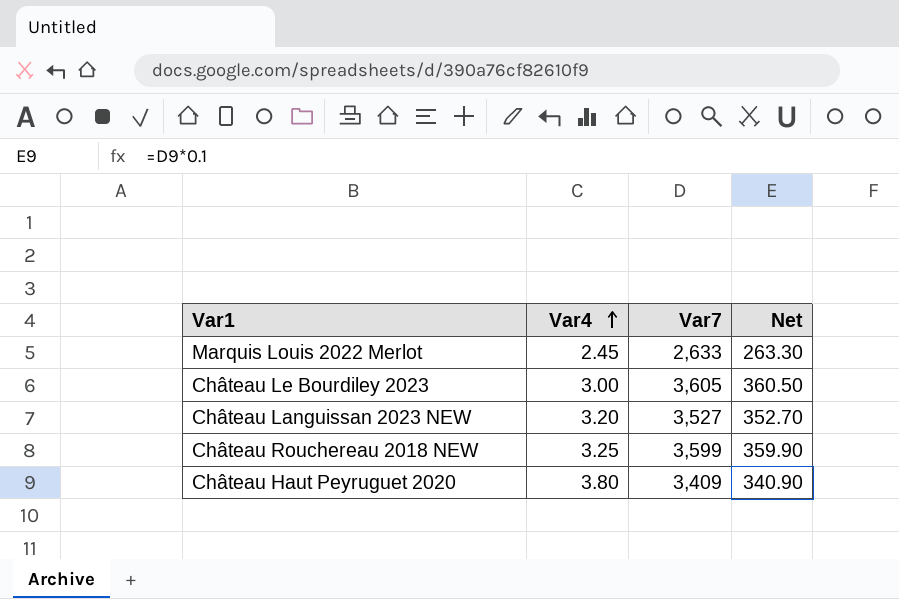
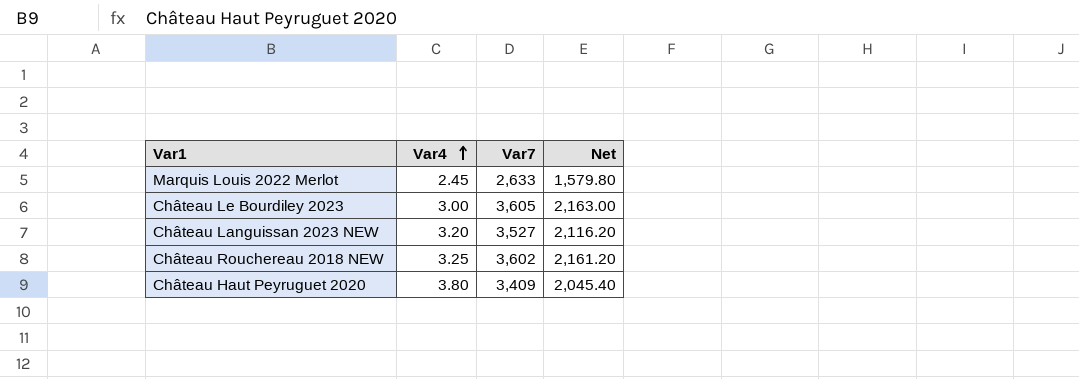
column Net | formula: [Var7] * 0.1 -> [Var7] * 0.6
Château Rouchereau 2018 NEW | Var7: 3,599 -> 3,602

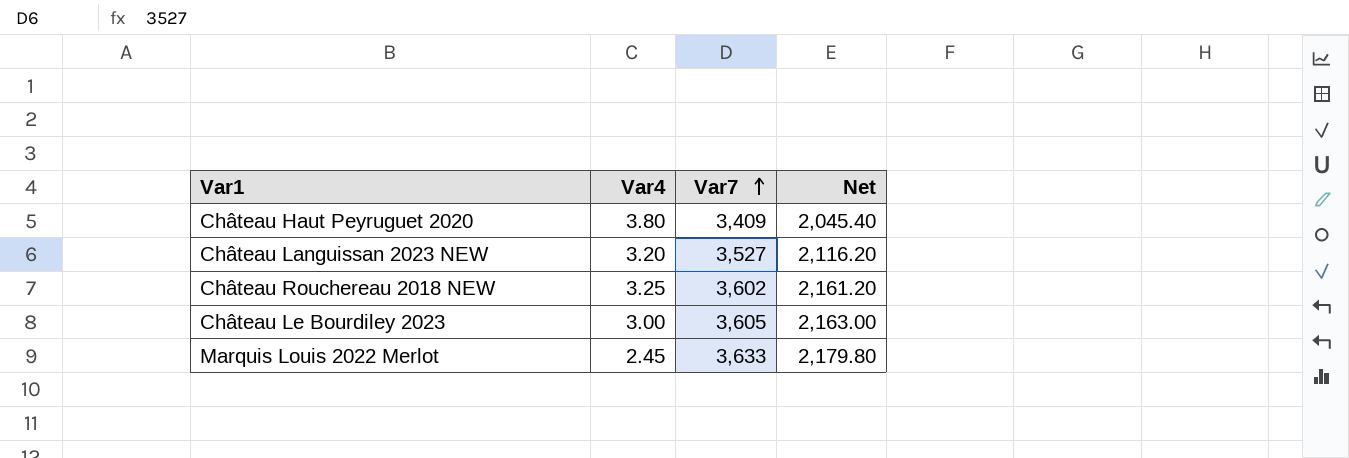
row order: Var4 ascending -> Var7 ascending
Marquis Louis 2022 Merlot | Var7: 2,633 -> 3,633
Marquis Louis 2022 Merlot | Net: 1,579.80 -> 2,179.80

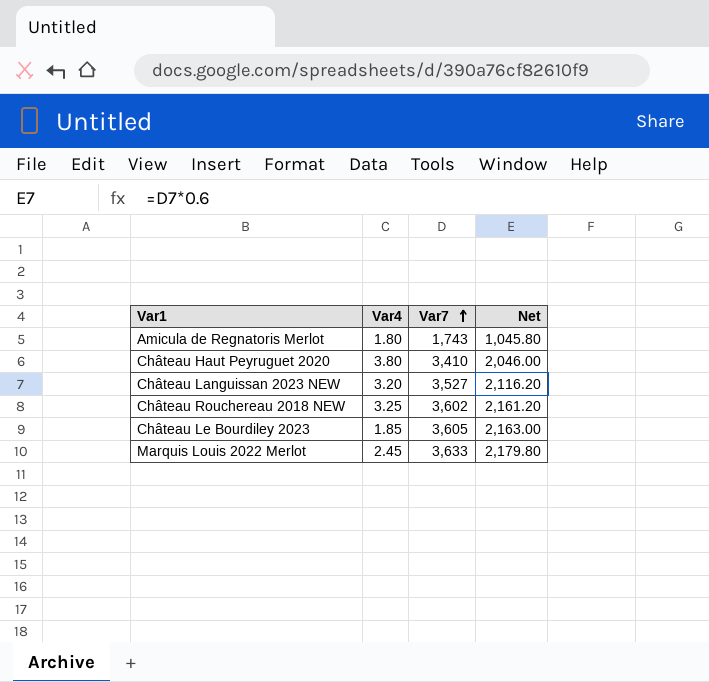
row Amicula de Regnatoris Merlot: none -> 1.80 | 1,743 | 1,045.80
Château Haut Peyruguet 2020 | Var7: 3,409 -> 3,410
Château Haut Peyruguet 2020 | Net: 2,045.40 -> 2,046.00
Château Le Bourdiley 2023 | Var4: 3.00 -> 1.85

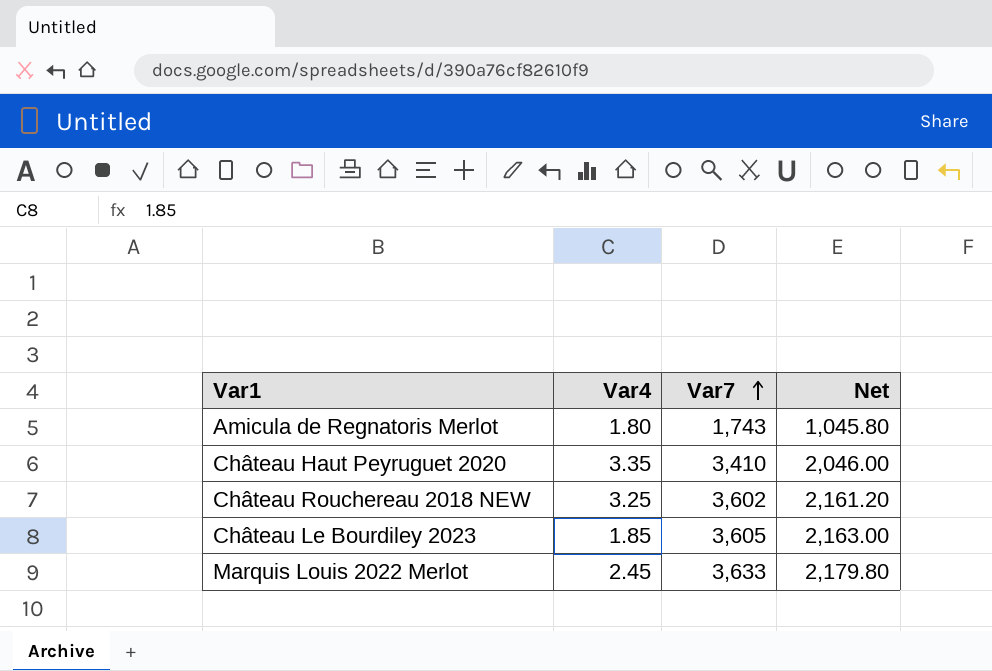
row Château Languissan 2023 NEW: 3.20 | 3,527 | 2,116.20 -> none
Château Haut Peyruguet 2020 | Var4: 3.80 -> 3.35

